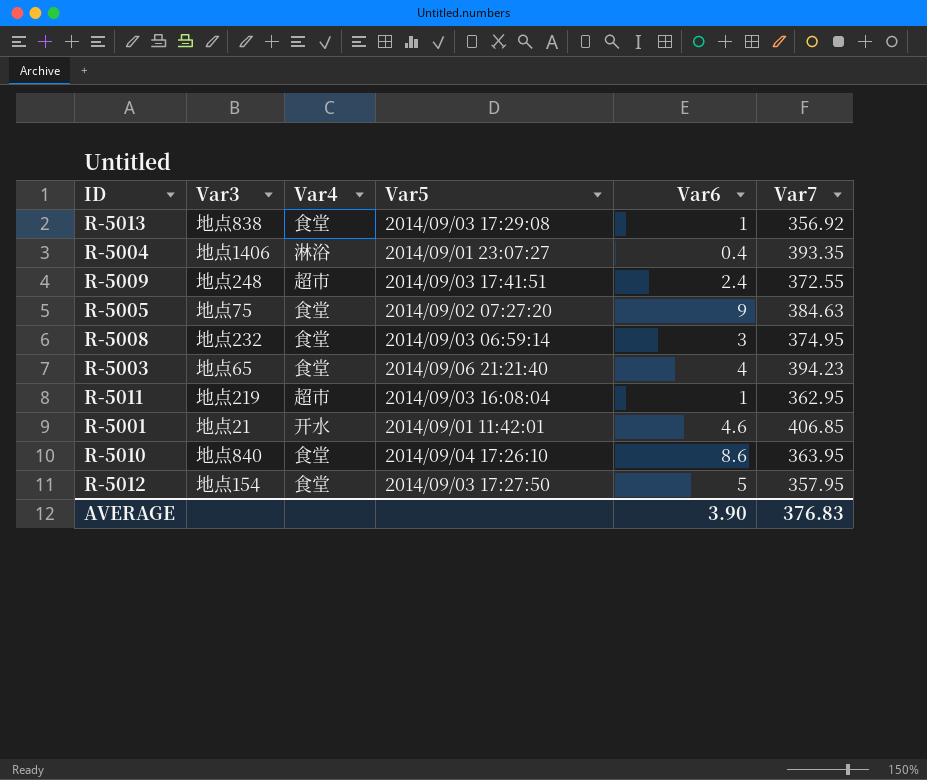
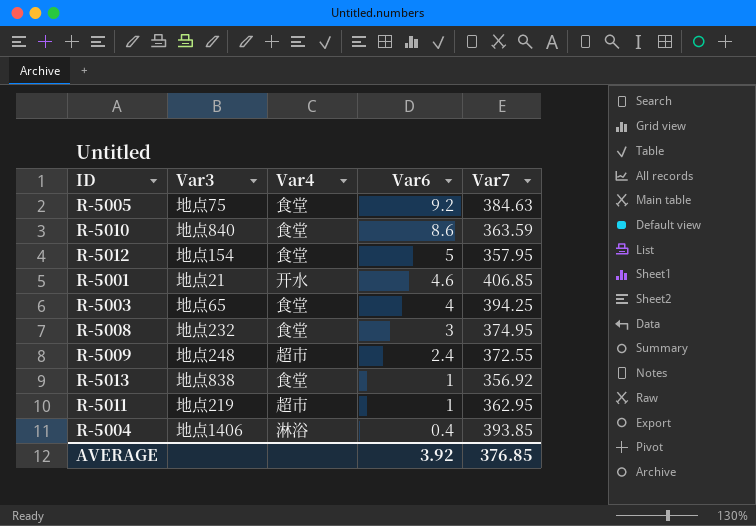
row order: none -> Var6 descending
column Var5 | position: 4 -> none
R-5005 | Var6: 9 -> 9.2
R-5010 | Var7: 363.95 -> 363.59
R-5003 | Var7: 394.23 -> 394.25
R-5004 | Var7: 393.35 -> 393.85
AVERAGE | Var6: 3.90 -> 3.92
AVERAGE | Var7: 376.83 -> 376.85

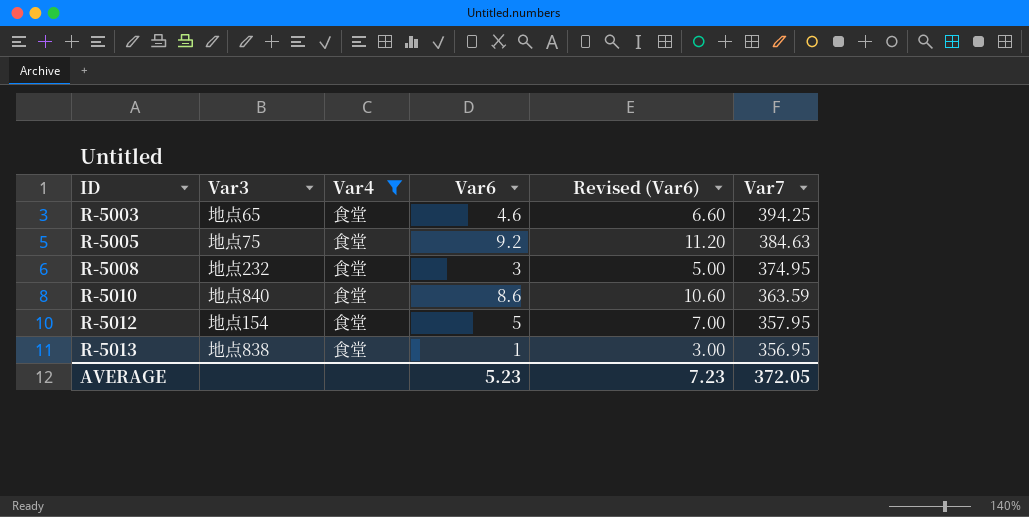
filter: none -> Var4 = 食堂
row order: Var6 descending -> ID ascending
column Revised (Var6) | formula: none -> [Var6] + 2
R-5003 | Var6: 4 -> 4.6
R-5013 | Var7: 356.92 -> 356.95
AVERAGE | Var6: 3.92 -> 5.23
AVERAGE | Var7: 376.85 -> 372.05

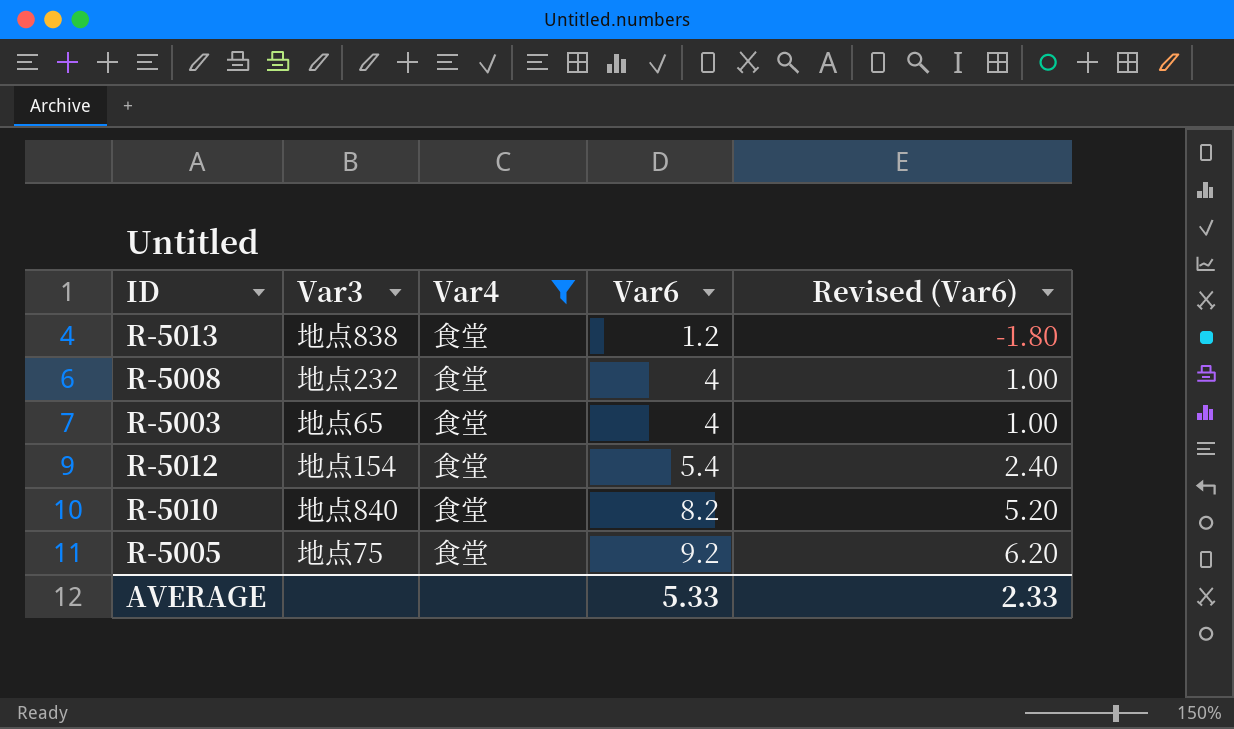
row order: ID ascending -> Var6 ascending
column Var7 | position: 6 -> none
column Revised (Var6) | formula: [Var6] + 2 -> [Var6] - 3
R-5013 | Var6: 1 -> 1.2
R-5008 | Var6: 3 -> 4
R-5003 | Var6: 4.6 -> 4
R-5012 | Var6: 5 -> 5.4
R-5010 | Var6: 8.6 -> 8.2
AVERAGE | Var6: 5.23 -> 5.33
AVERAGE | Revised (Var6): 7.23 -> 2.33

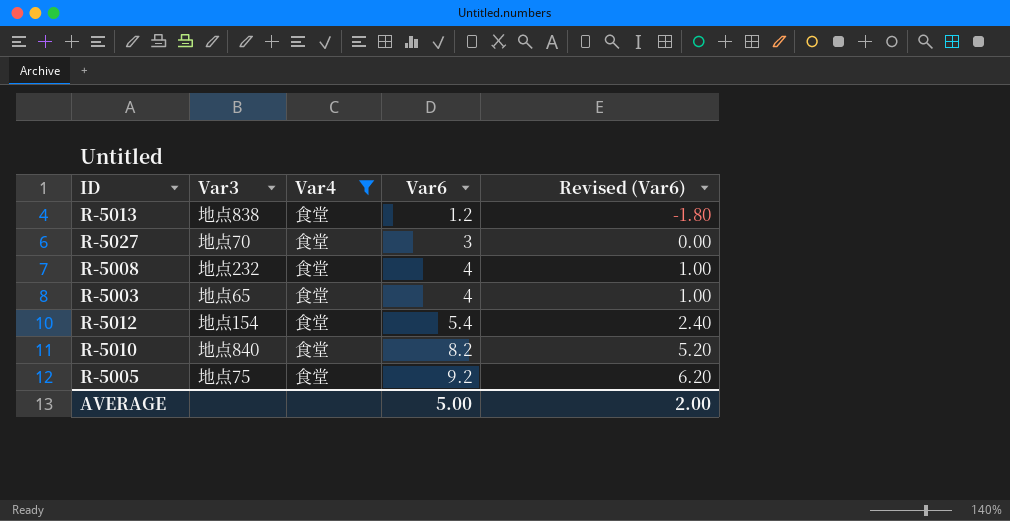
row R-5027: none -> 地点70 | 食堂 | 3 | 0.00
AVERAGE | Var6: 5.33 -> 5.00
AVERAGE | Revised (Var6): 2.33 -> 2.00

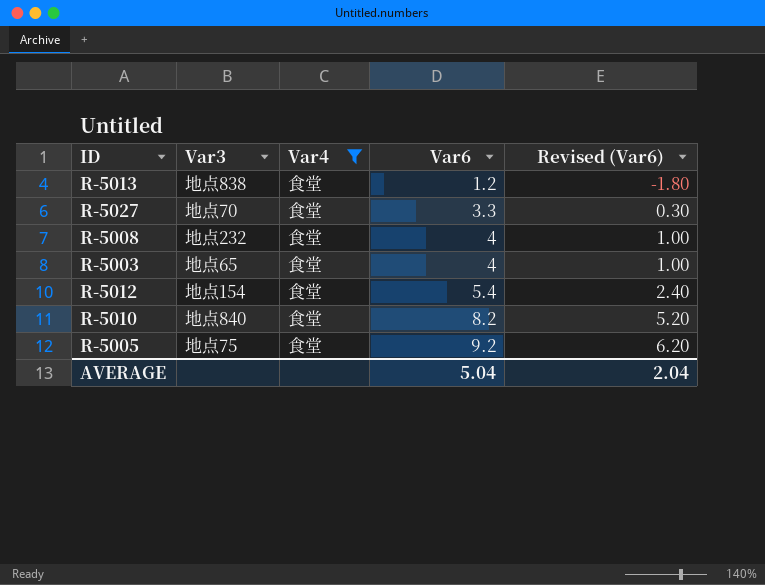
R-5027 | Var6: 3 -> 3.3
R-5027 | Revised (Var6): 0.00 -> 0.30
AVERAGE | Var6: 5.00 -> 5.04
AVERAGE | Revised (Var6): 2.00 -> 2.04

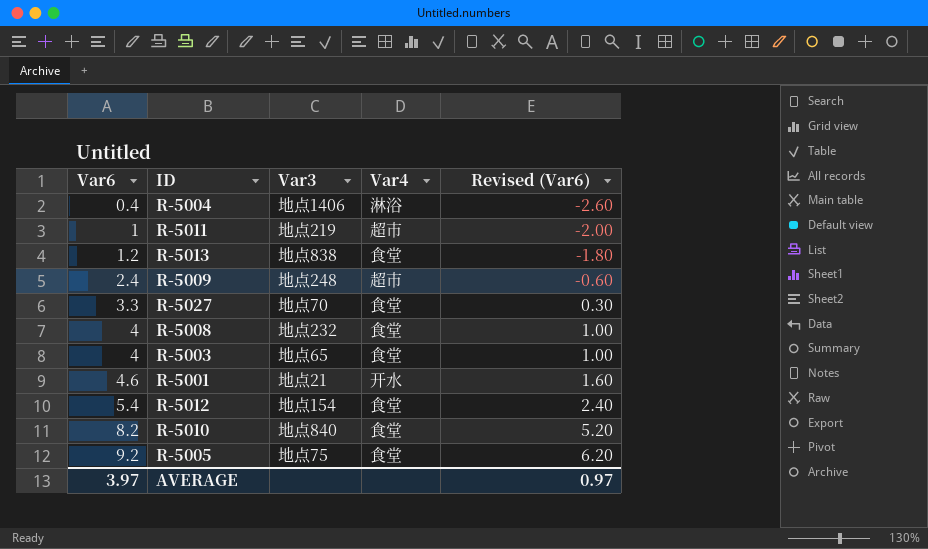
filter: Var4 = 食堂 -> none
column Var6 | position: 4 -> 1
AVERAGE | Var6: 5.04 -> 3.97
AVERAGE | Revised (Var6): 2.04 -> 0.97

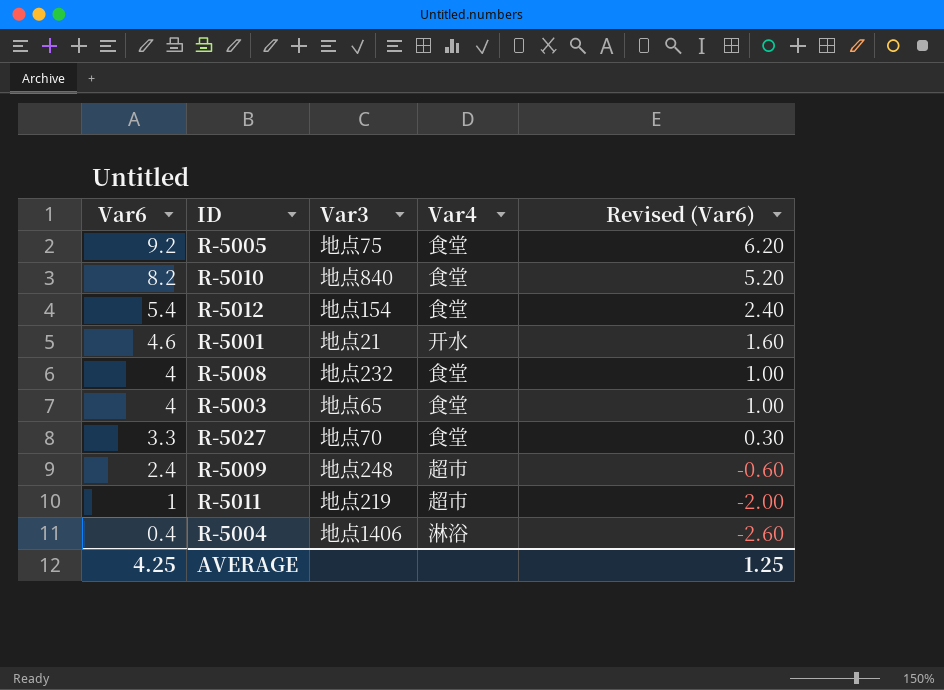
row order: Var6 ascending -> Var6 descending
row R-5013: 1.2 | 地点838 | 食堂 | -1.80 -> none
AVERAGE | Var6: 3.97 -> 4.25
AVERAGE | Revised (Var6): 0.97 -> 1.25

